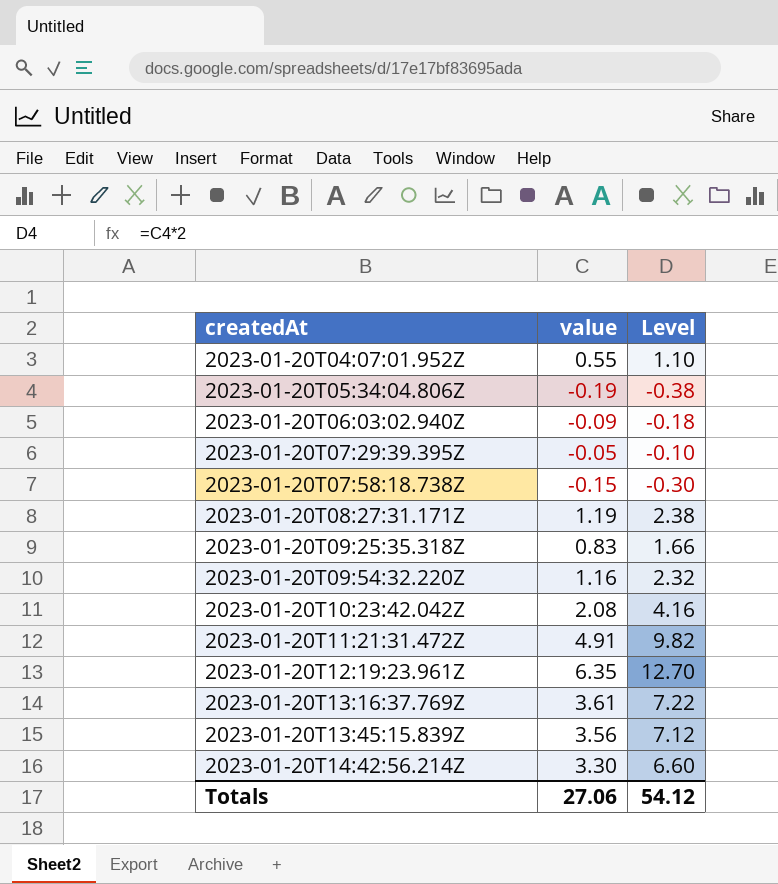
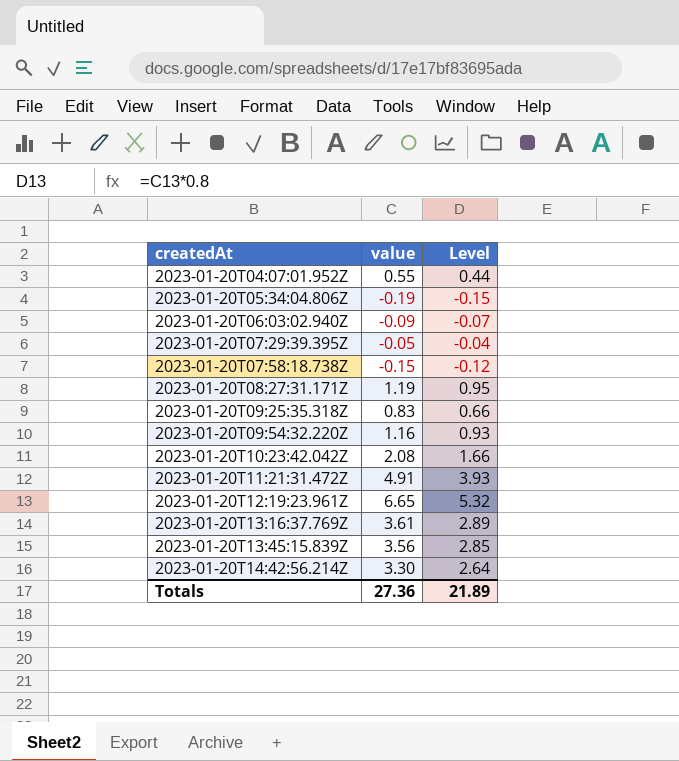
column Level | formula: [value] * 2 -> [value] * 0.8
2023-01-20T12:19:23.961Z | value: 6.35 -> 6.65
Totals | value: 27.06 -> 27.36
Totals | Level: 54.12 -> 21.89

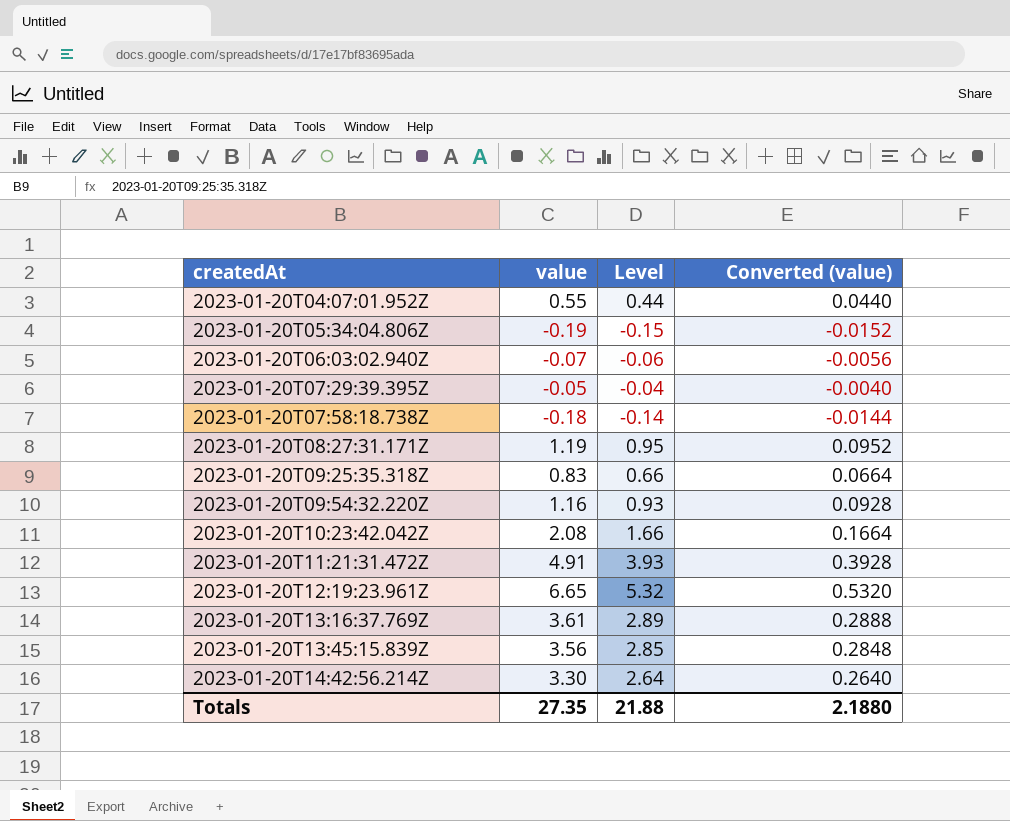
column Converted (value) | formula: none -> [value] * 0.08
2023-01-20T06:03:02.940Z | value: -0.09 -> -0.07
2023-01-20T06:03:02.940Z | Level: -0.07 -> -0.06
2023-01-20T07:58:18.738Z | value: -0.15 -> -0.18
2023-01-20T07:58:18.738Z | Level: -0.12 -> -0.14
Totals | value: 27.36 -> 27.35
Totals | Level: 21.89 -> 21.88

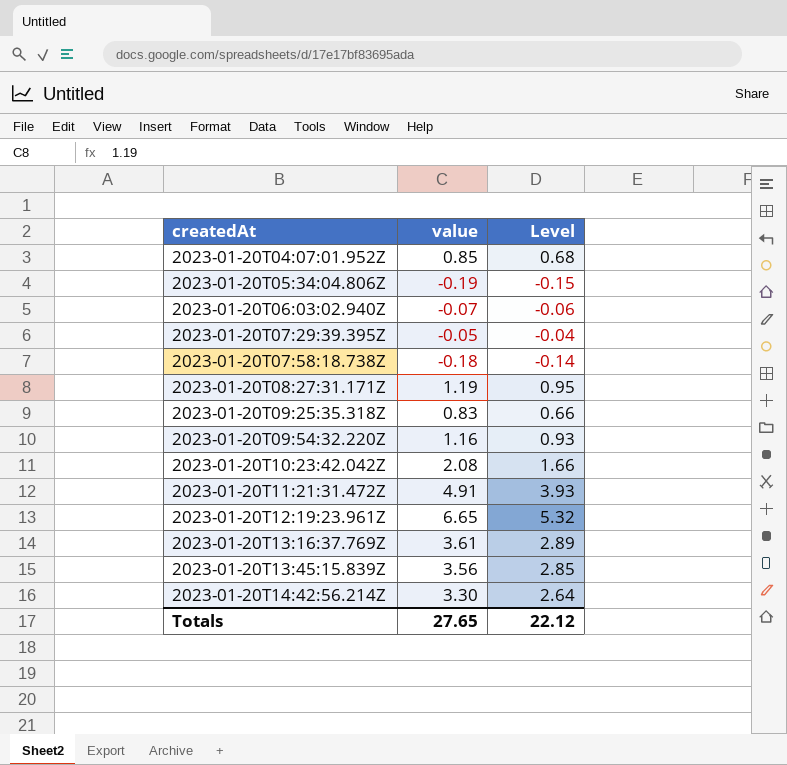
column Converted (value) | formula: [value] * 0.08 -> none
2023-01-20T04:07:01.952Z | value: 0.55 -> 0.85
2023-01-20T04:07:01.952Z | Level: 0.44 -> 0.68
Totals | value: 27.35 -> 27.65
Totals | Level: 21.88 -> 22.12

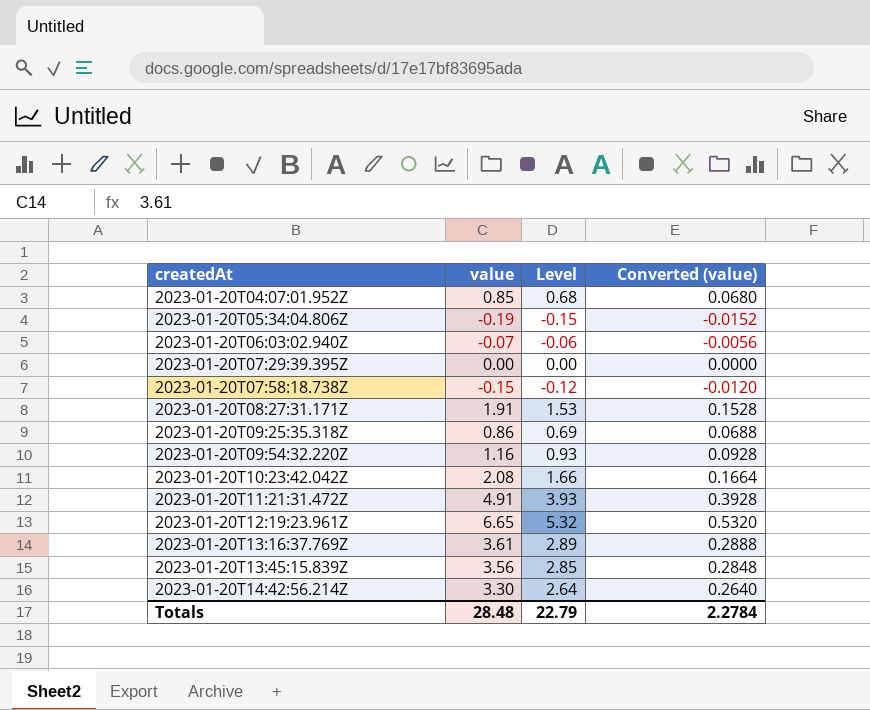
column Converted (value) | formula: none -> [value] * 0.08
2023-01-20T07:29:39.395Z | value: -0.05 -> 0.00
2023-01-20T07:29:39.395Z | Level: -0.04 -> 0.00
2023-01-20T07:58:18.738Z | value: -0.18 -> -0.15
2023-01-20T07:58:18.738Z | Level: -0.14 -> -0.12
2023-01-20T08:27:31.171Z | value: 1.19 -> 1.91
2023-01-20T08:27:31.171Z | Level: 0.95 -> 1.53
2023-01-20T09:25:35.318Z | value: 0.83 -> 0.86
2023-01-20T09:25:35.318Z | Level: 0.66 -> 0.69
Totals | value: 27.65 -> 28.48
Totals | Level: 22.12 -> 22.79

